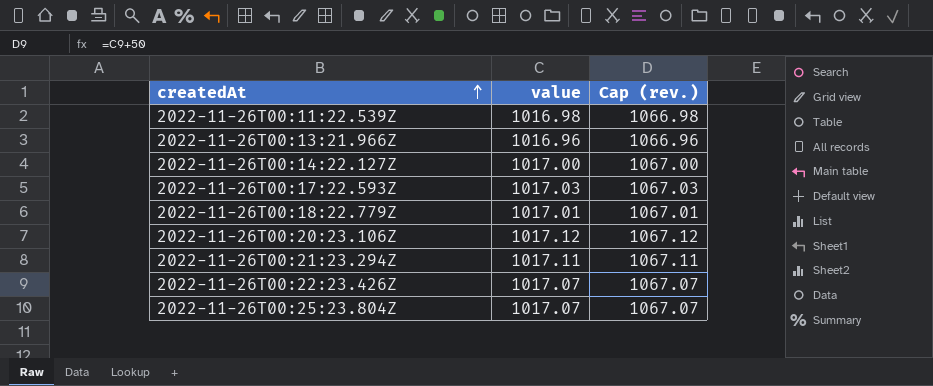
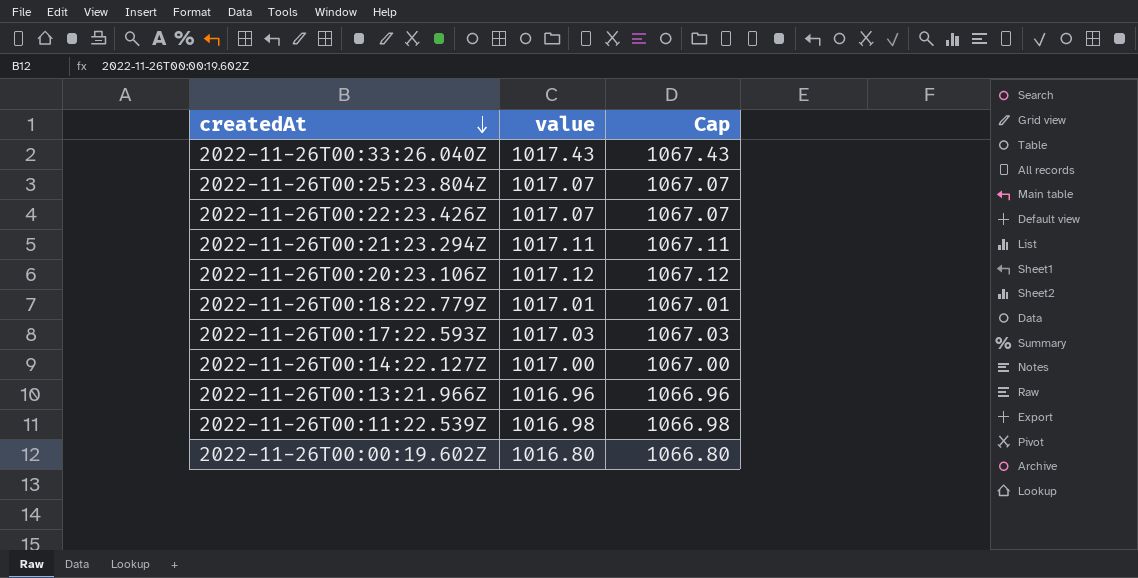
row order: createdAt ascending -> createdAt descending
column name: Cap (rev.) -> Cap
row 2022-11-26T00:33:26.040Z: none -> 1017.43 | 1067.43
row 2022-11-26T00:00:19.602Z: none -> 1016.80 | 1066.80

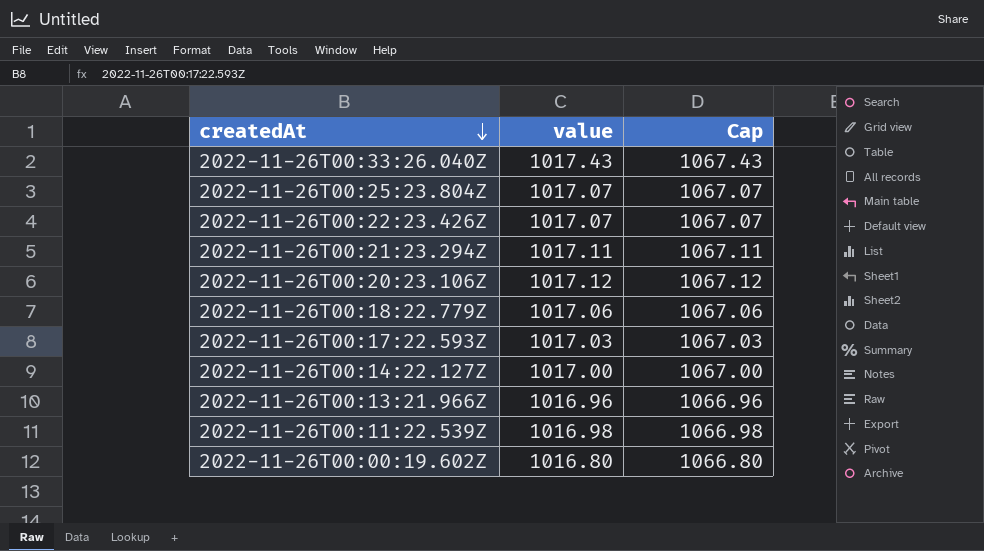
2022-11-26T00:18:22.779Z | value: 1017.01 -> 1017.06
2022-11-26T00:18:22.779Z | Cap: 1067.01 -> 1067.06

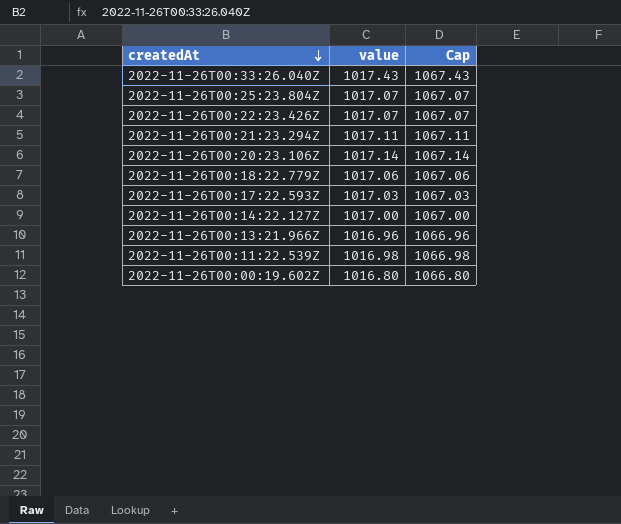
2022-11-26T00:20:23.106Z | value: 1017.12 -> 1017.14
2022-11-26T00:20:23.106Z | Cap: 1067.12 -> 1067.14

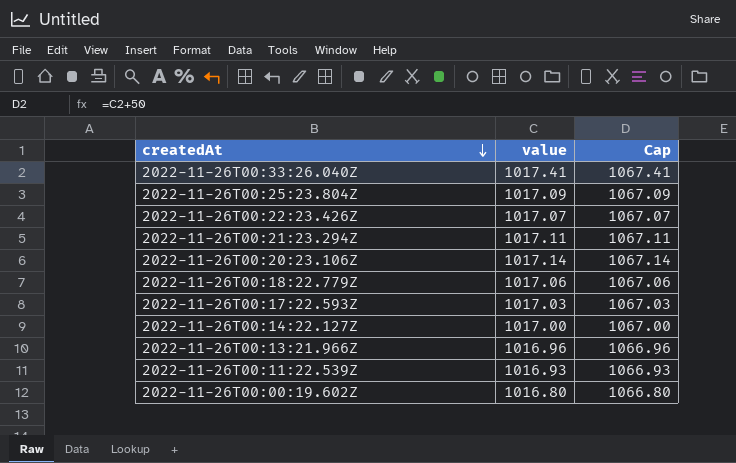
2022-11-26T00:33:26.040Z | value: 1017.43 -> 1017.41
2022-11-26T00:33:26.040Z | Cap: 1067.43 -> 1067.41
2022-11-26T00:25:23.804Z | value: 1017.07 -> 1017.09
2022-11-26T00:25:23.804Z | Cap: 1067.07 -> 1067.09
2022-11-26T00:11:22.539Z | value: 1016.98 -> 1016.93
2022-11-26T00:11:22.539Z | Cap: 1066.98 -> 1066.93

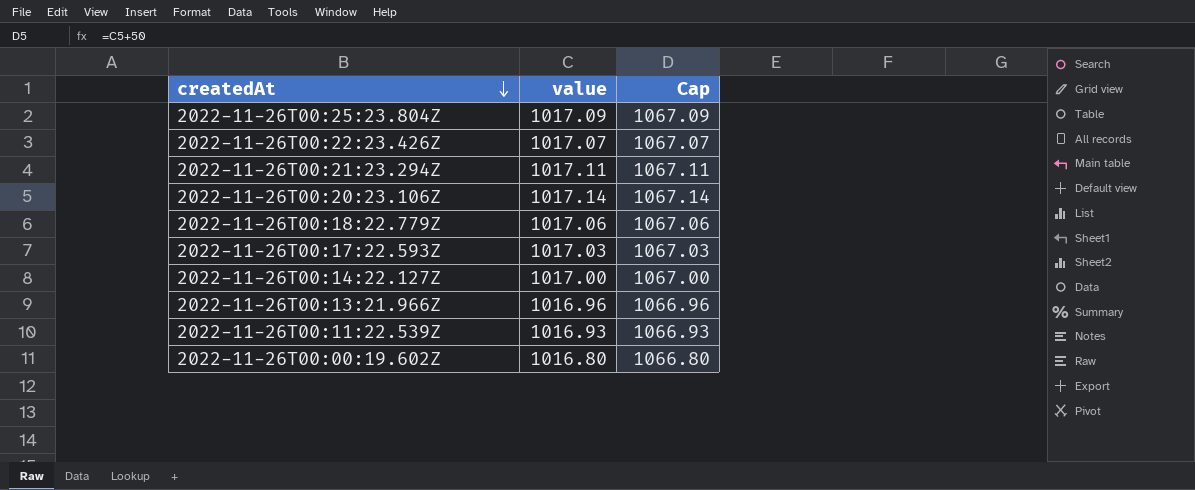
row 2022-11-26T00:33:26.040Z: 1017.41 | 1067.41 -> none

